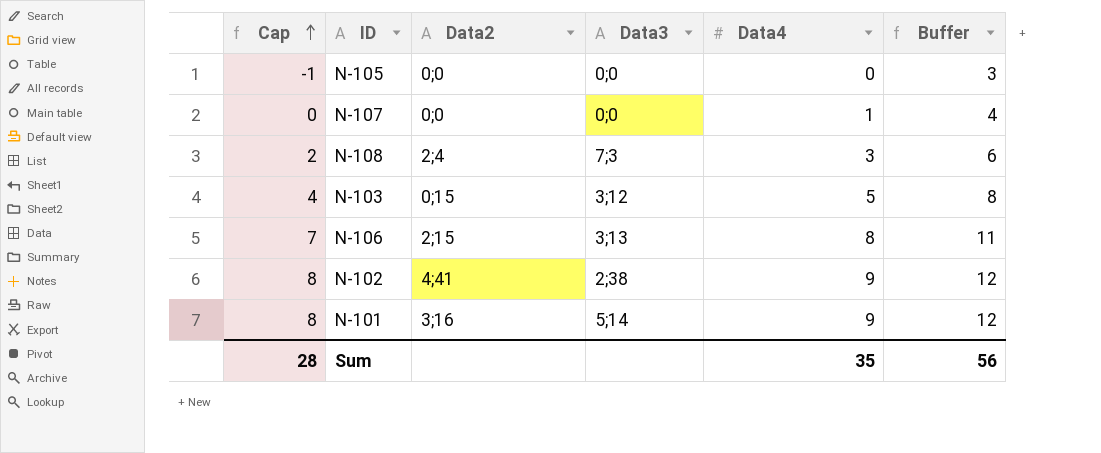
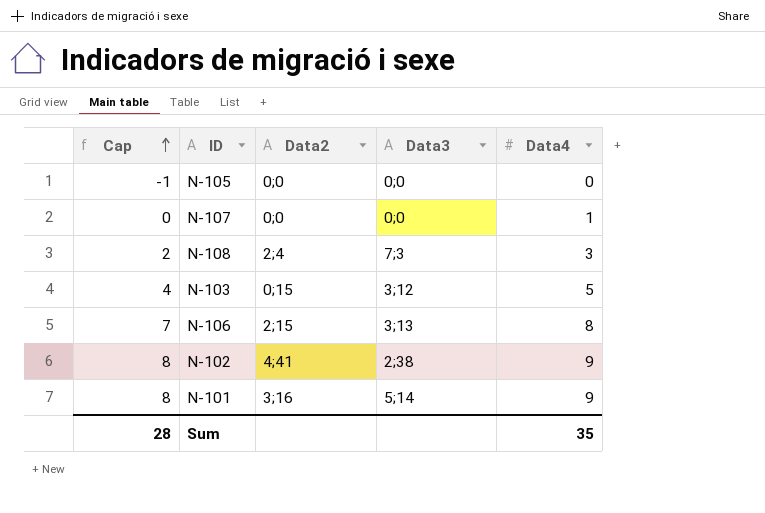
column Buffer | formula: [Data4] + 3 -> none

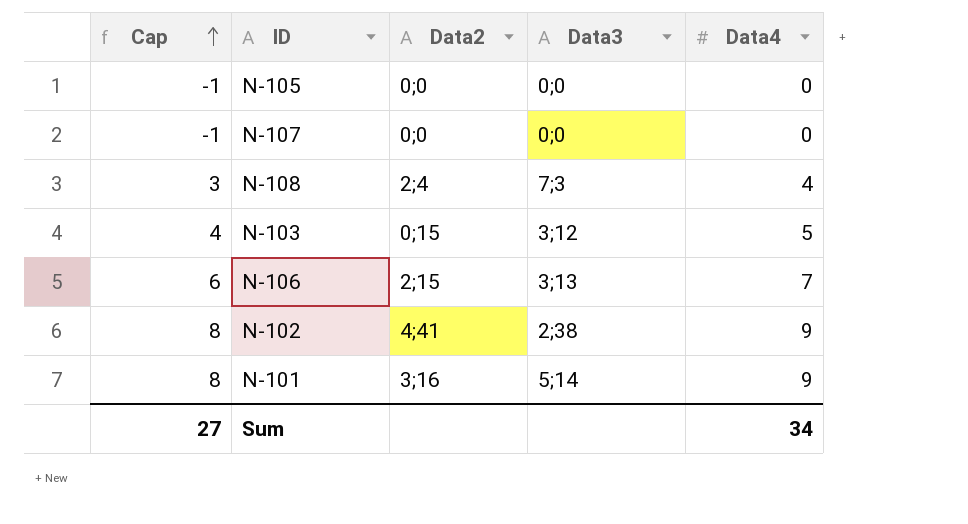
N-107 | Cap: 0 -> -1
N-107 | Data4: 1 -> 0
N-108 | Cap: 2 -> 3
N-108 | Data4: 3 -> 4
N-106 | Cap: 7 -> 6
N-106 | Data4: 8 -> 7
Sum | Cap: 28 -> 27
Sum | Data4: 35 -> 34

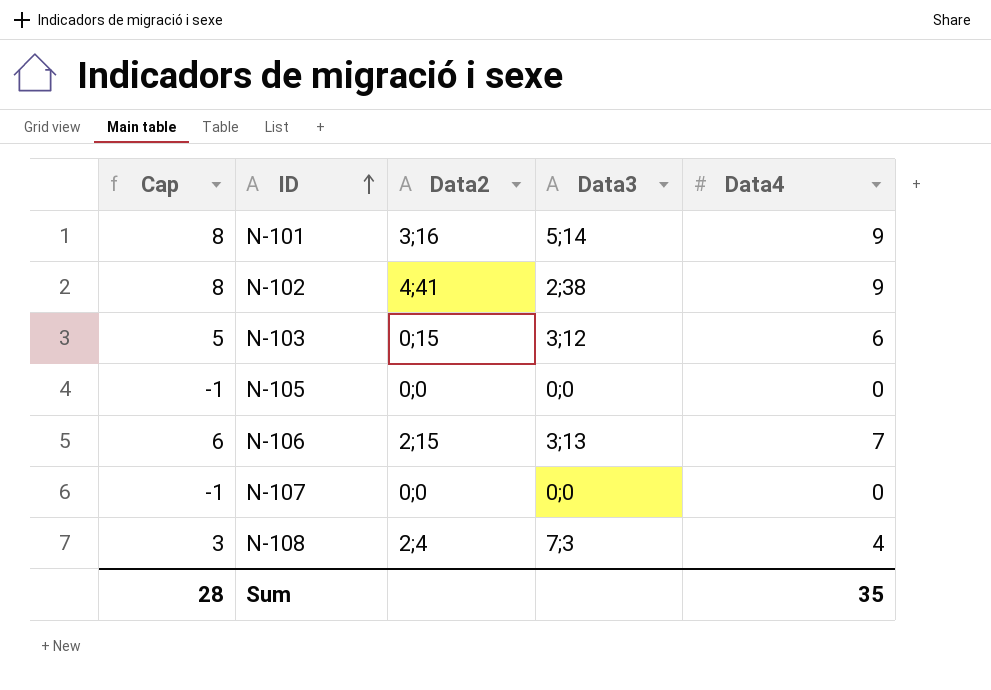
row order: Cap ascending -> ID ascending
N-103 | Cap: 4 -> 5
N-103 | Data4: 5 -> 6
Sum | Cap: 27 -> 28
Sum | Data4: 34 -> 35

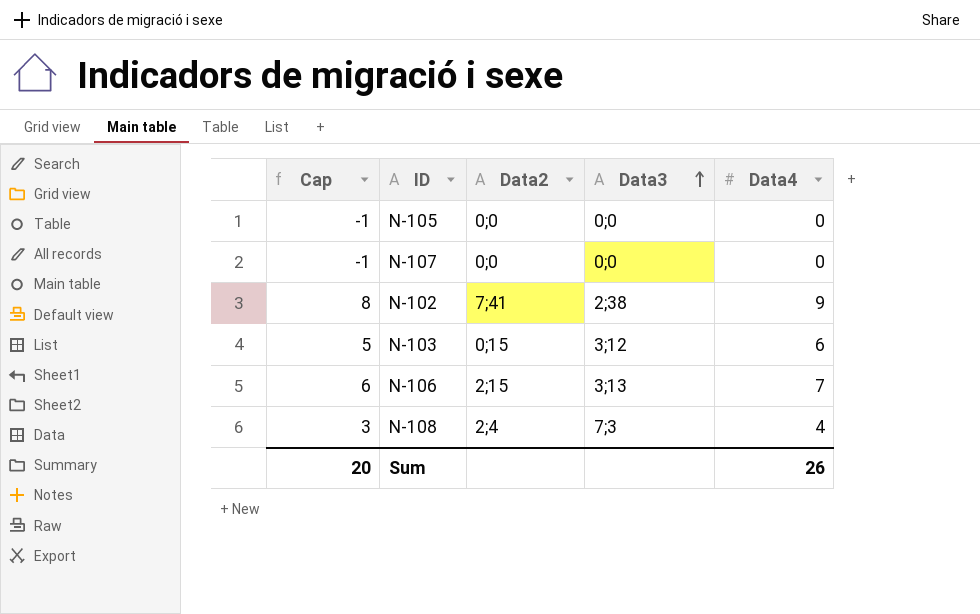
row order: ID ascending -> Data3 ascending
row N-101: 8 | 3;16 | 5;14 | 9 -> none
N-102 | Data2: 4;41 -> 7;41
Sum | Cap: 28 -> 20
Sum | Data4: 35 -> 26

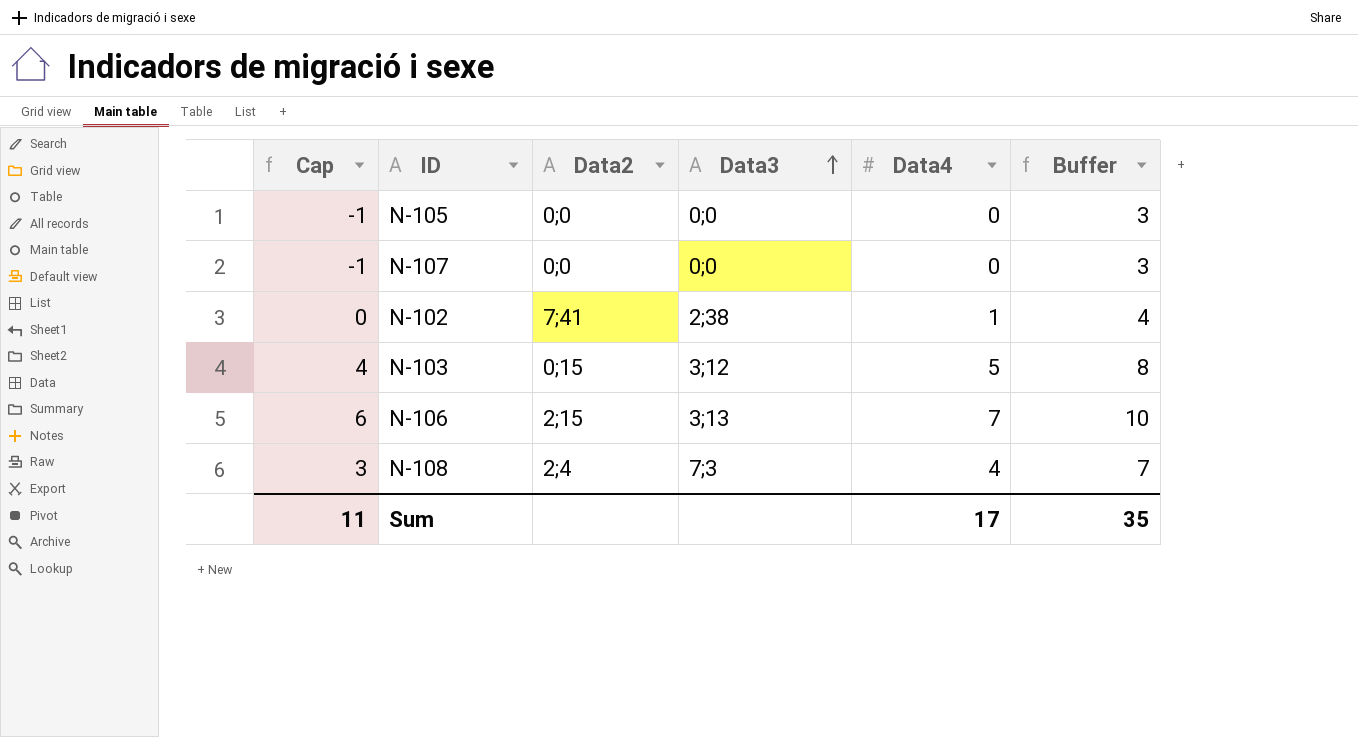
column Buffer | formula: none -> [Data4] + 3
N-102 | Cap: 8 -> 0
N-102 | Data4: 9 -> 1
N-103 | Cap: 5 -> 4
N-103 | Data4: 6 -> 5
Sum | Cap: 20 -> 11
Sum | Data4: 26 -> 17

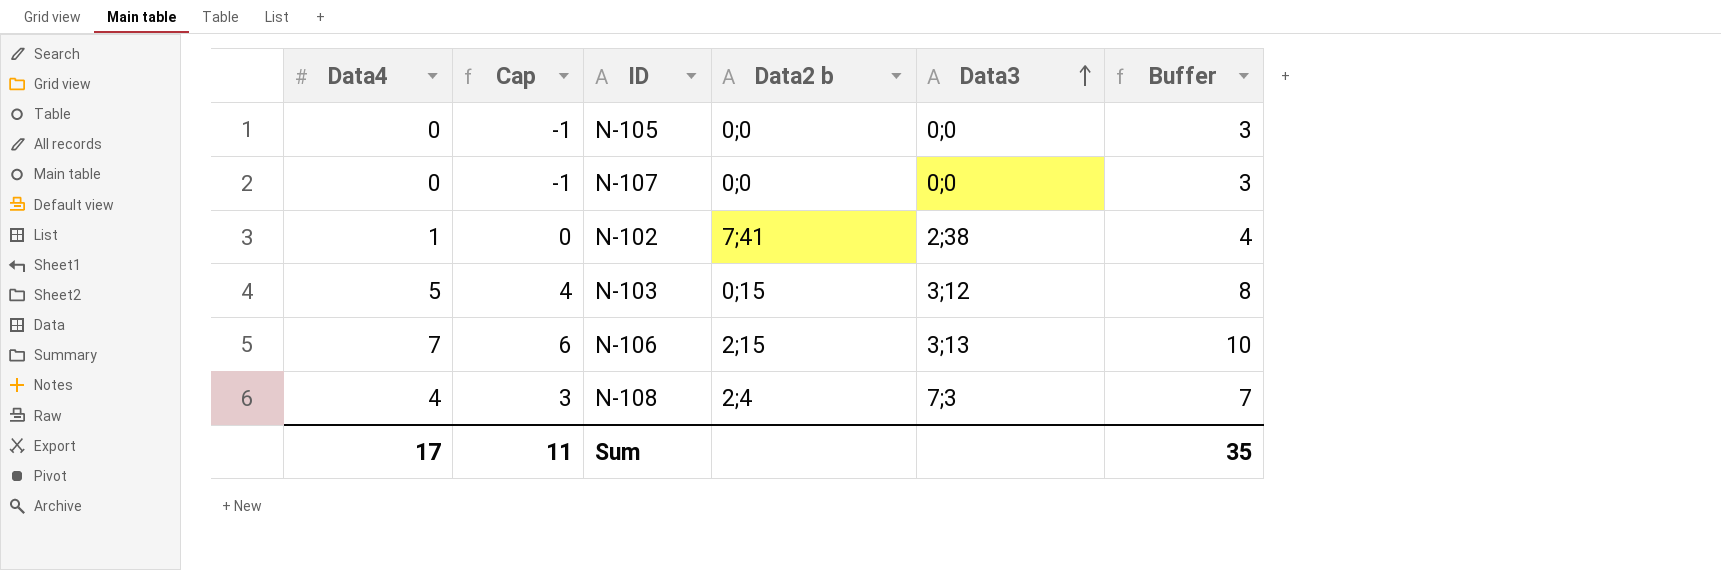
column Data4 | position: 5 -> 1
column name: Data2 -> Data2 b

